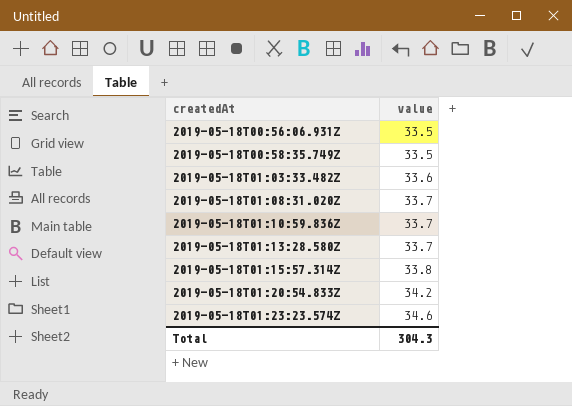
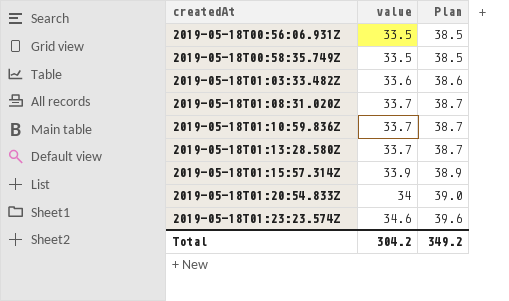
column Plan | formula: none -> [value] + 5
2019-05-18T01:15:57.314Z | value: 33.8 -> 33.9
2019-05-18T01:20:54.833Z | value: 34.2 -> 34
Total | value: 304.3 -> 304.2

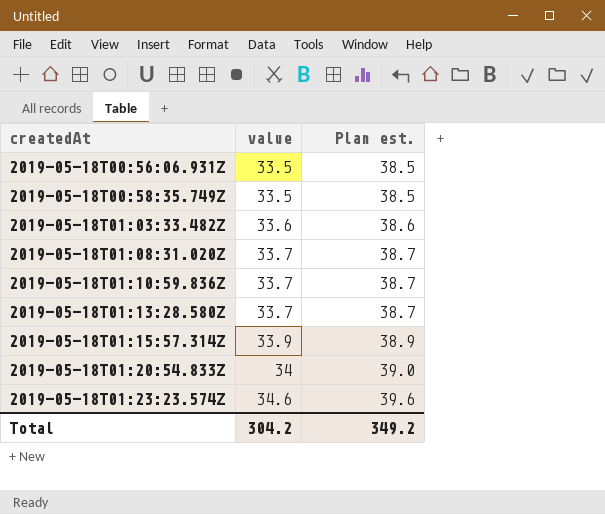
column name: Plan -> Plan est.

